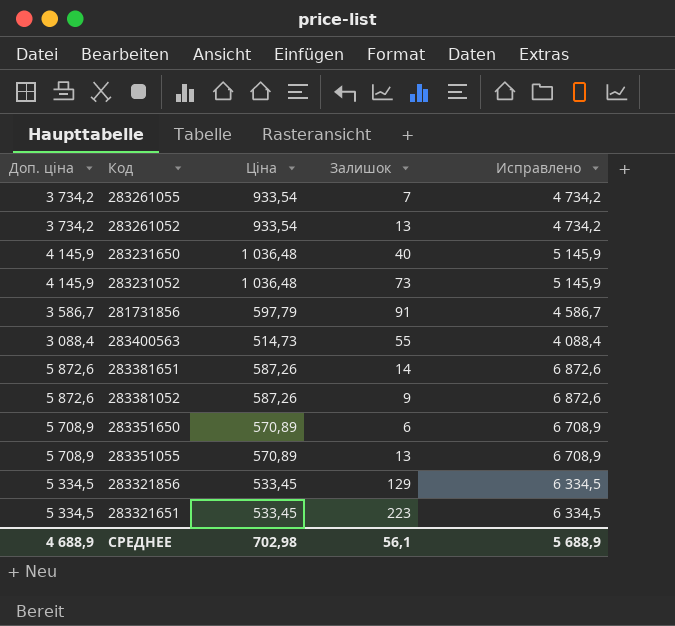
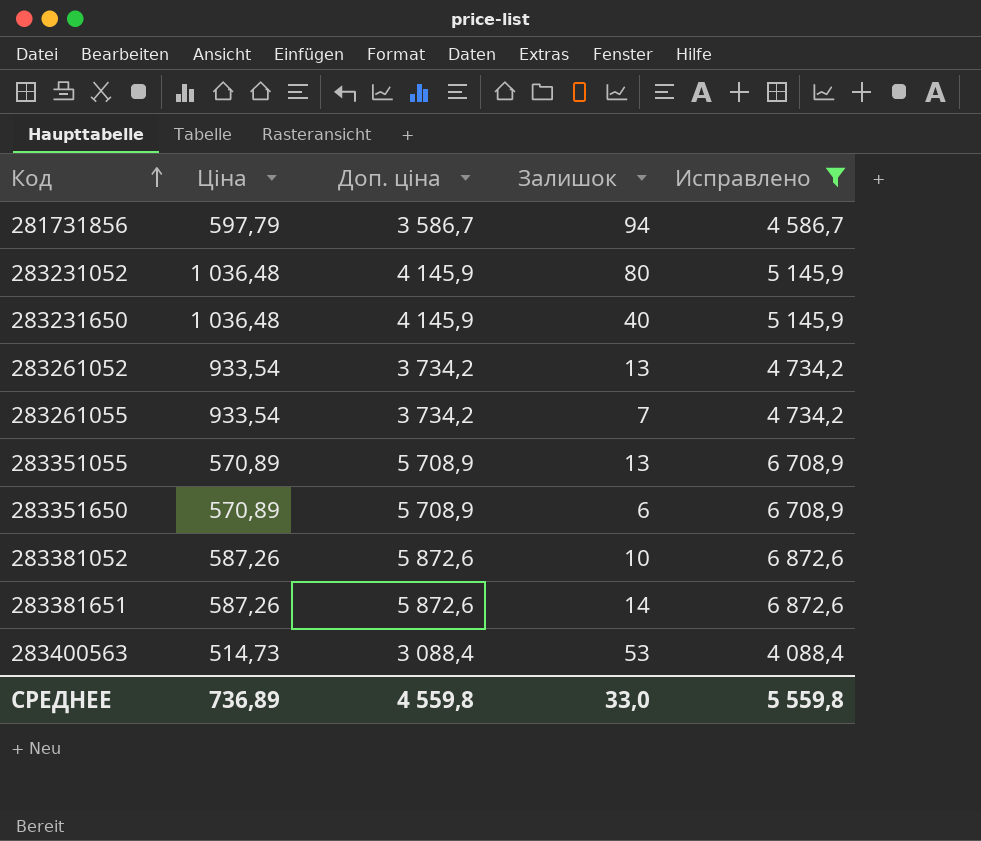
filter: none -> Исправлено != 6 334,5
row order: none -> Код ascending
column Доп. ціна | position: 1 -> 3
281731856 | Залишок: 91 -> 94
283231052 | Залишок: 73 -> 80
283381052 | Залишок: 9 -> 10
283400563 | Залишок: 55 -> 53
СРЕДНЕЕ | Ціна: 702,98 -> 736,89
СРЕДНЕЕ | Доп. ціна: 4 688,9 -> 4 559,8
СРЕДНЕЕ | Залишок: 56,1 -> 33,0
СРЕДНЕЕ | Исправлено: 5 688,9 -> 5 559,8

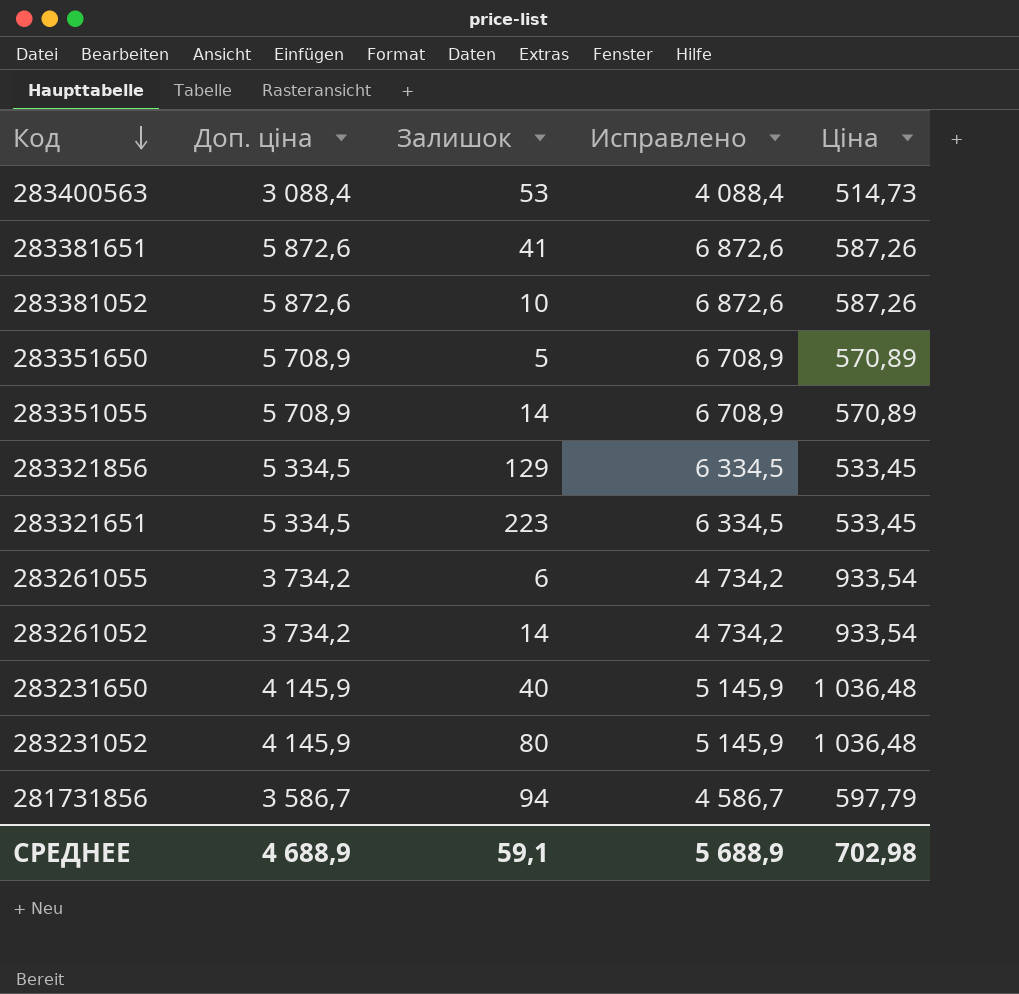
filter: Исправлено != 6 334,5 -> none
row order: Код ascending -> Код descending
column Ціна | position: 2 -> 5
283381651 | Залишок: 14 -> 41
283351650 | Залишок: 6 -> 5
283351055 | Залишок: 13 -> 14
283261055 | Залишок: 7 -> 6
283261052 | Залишок: 13 -> 14
СРЕДНЕЕ | Доп. ціна: 4 559,8 -> 4 688,9
СРЕДНЕЕ | Залишок: 33,0 -> 59,1
СРЕДНЕЕ | Исправлено: 5 559,8 -> 5 688,9
СРЕДНЕЕ | Ціна: 736,89 -> 702,98

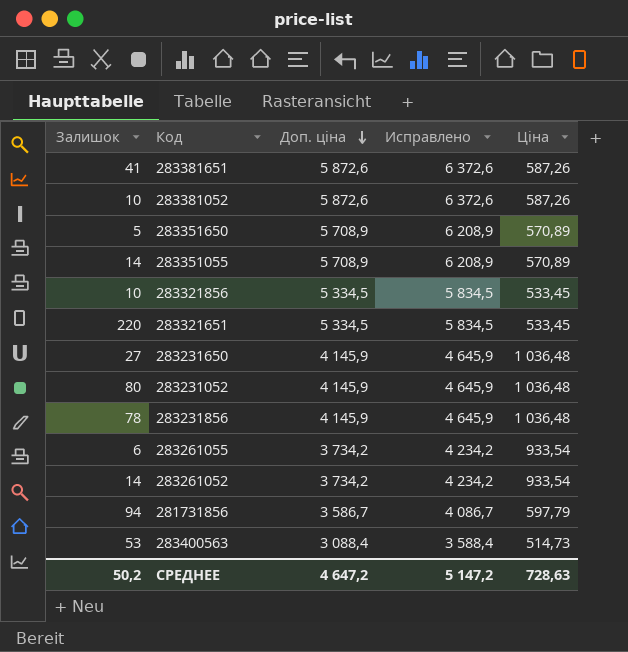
row order: Код descending -> Доп. ціна descending
column Залишок | position: 3 -> 1
column Исправлено | formula: [Доп. ціна] + 1000 -> [Доп. ціна] + 500
283321856 | Залишок: 129 -> 10
283321651 | Залишок: 223 -> 220
283231650 | Залишок: 40 -> 27
row 283231856: none -> 78 | 4 145,9 | 4 645,9 | 1 036,48
СРЕДНЕЕ | Залишок: 59,1 -> 50,2
СРЕДНЕЕ | Доп. ціна: 4 688,9 -> 4 647,2
СРЕДНЕЕ | Исправлено: 5 688,9 -> 5 147,2
СРЕДНЕЕ | Ціна: 702,98 -> 728,63

